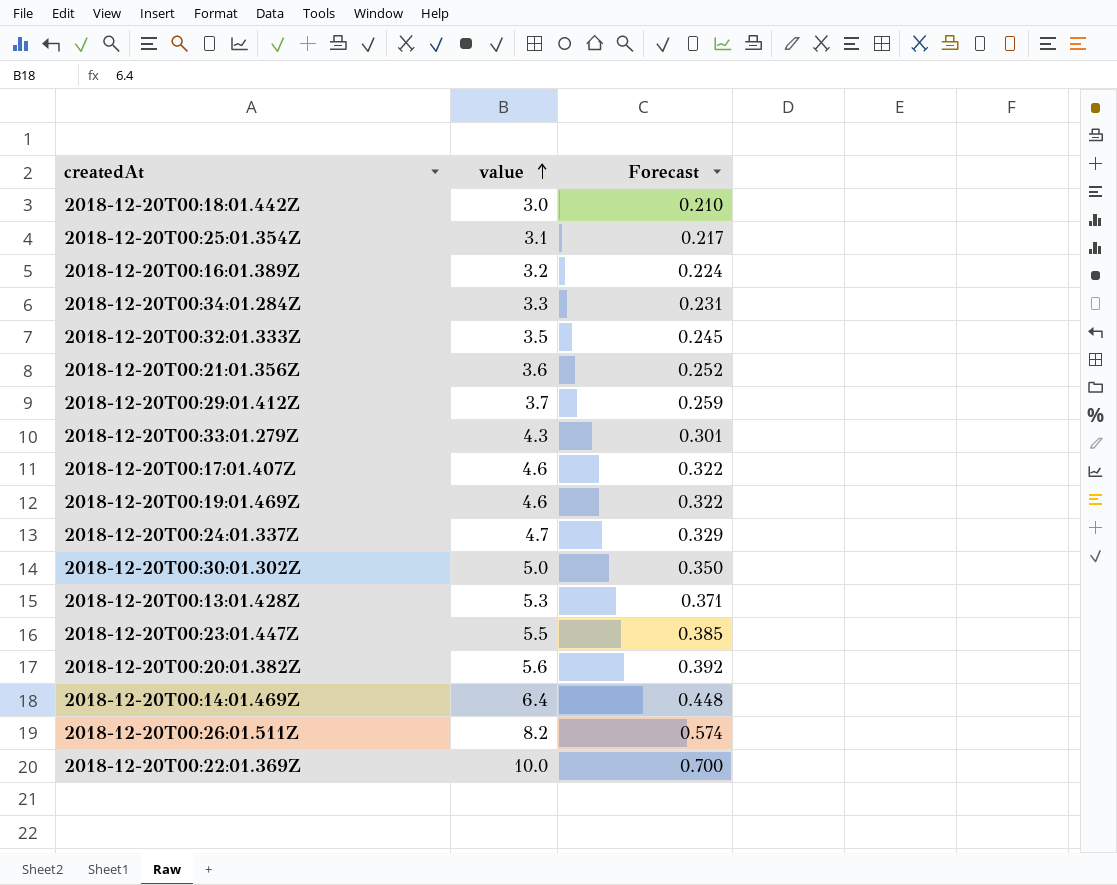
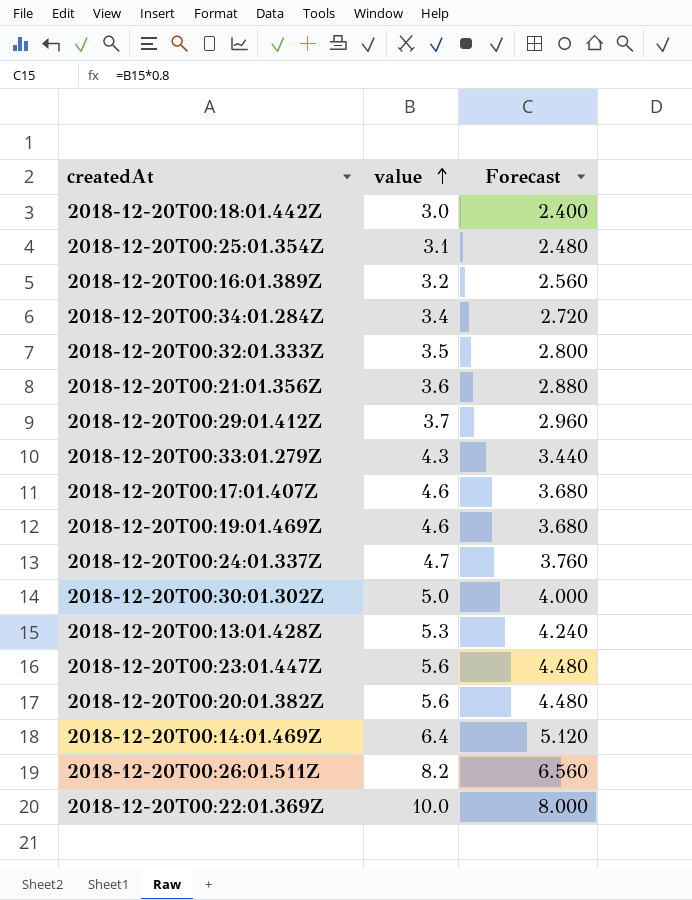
column Forecast | formula: [value] * 0.07 -> [value] * 0.8
2018-12-20T00:34:01.284Z | value: 3.3 -> 3.4
2018-12-20T00:23:01.447Z | value: 5.5 -> 5.6

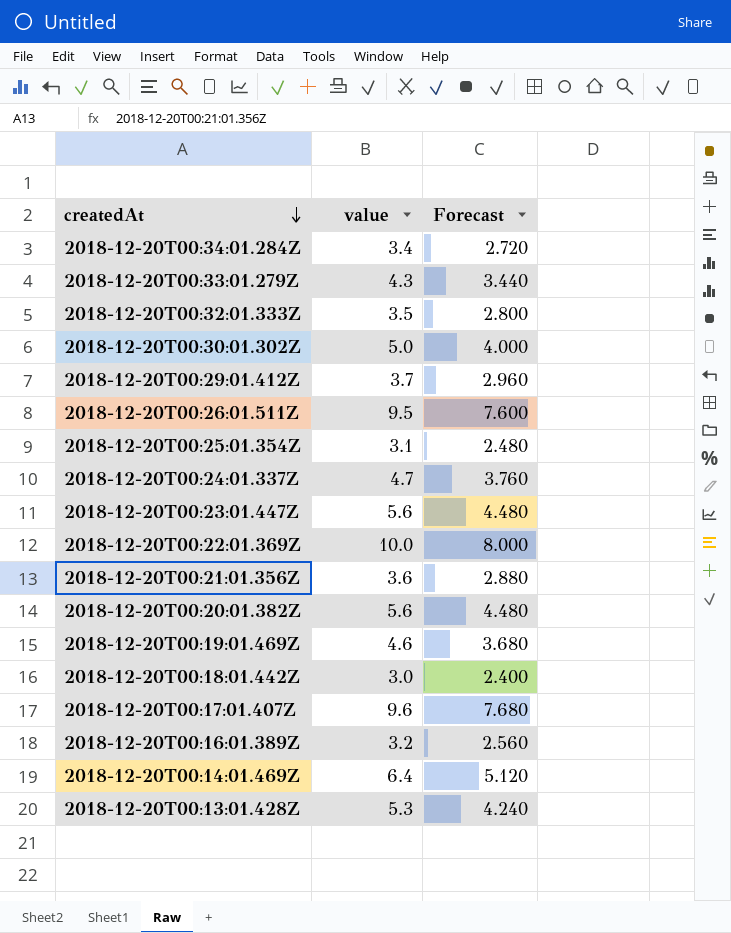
row order: value ascending -> createdAt descending
2018-12-20T00:26:01.511Z | value: 8.2 -> 9.5
2018-12-20T00:26:01.511Z | Forecast: 6.560 -> 7.600
2018-12-20T00:17:01.407Z | value: 4.6 -> 9.6
2018-12-20T00:17:01.407Z | Forecast: 3.680 -> 7.680

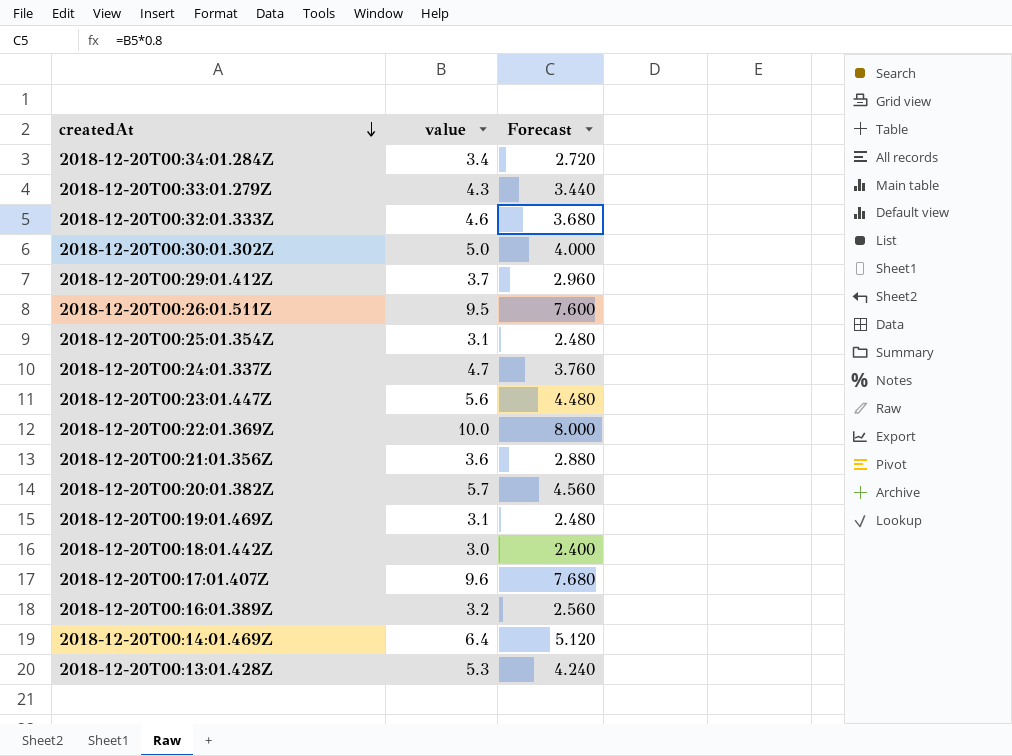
2018-12-20T00:32:01.333Z | value: 3.5 -> 4.6
2018-12-20T00:32:01.333Z | Forecast: 2.800 -> 3.680
2018-12-20T00:20:01.382Z | value: 5.6 -> 5.7
2018-12-20T00:20:01.382Z | Forecast: 4.480 -> 4.560
2018-12-20T00:19:01.469Z | value: 4.6 -> 3.1
2018-12-20T00:19:01.469Z | Forecast: 3.680 -> 2.480

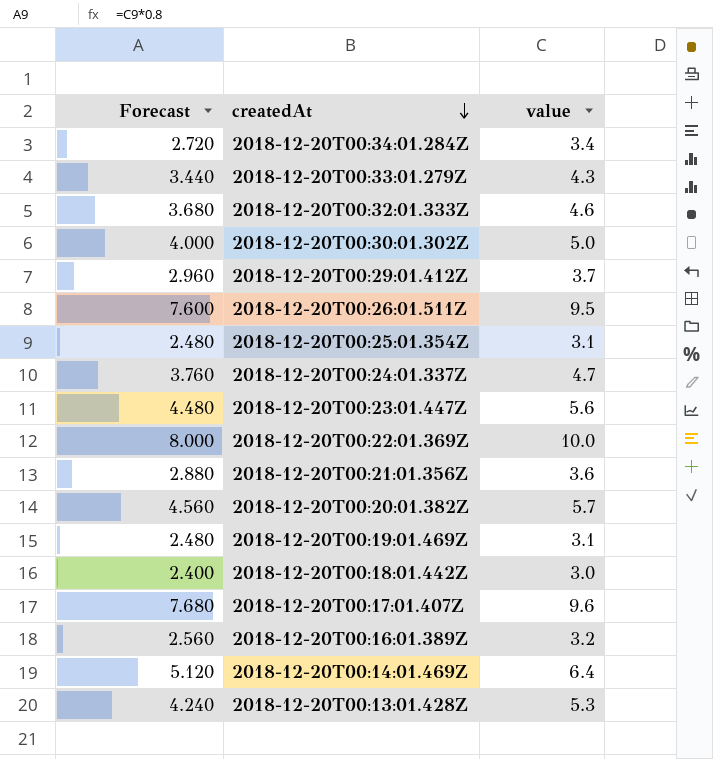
column Forecast | position: 3 -> 1

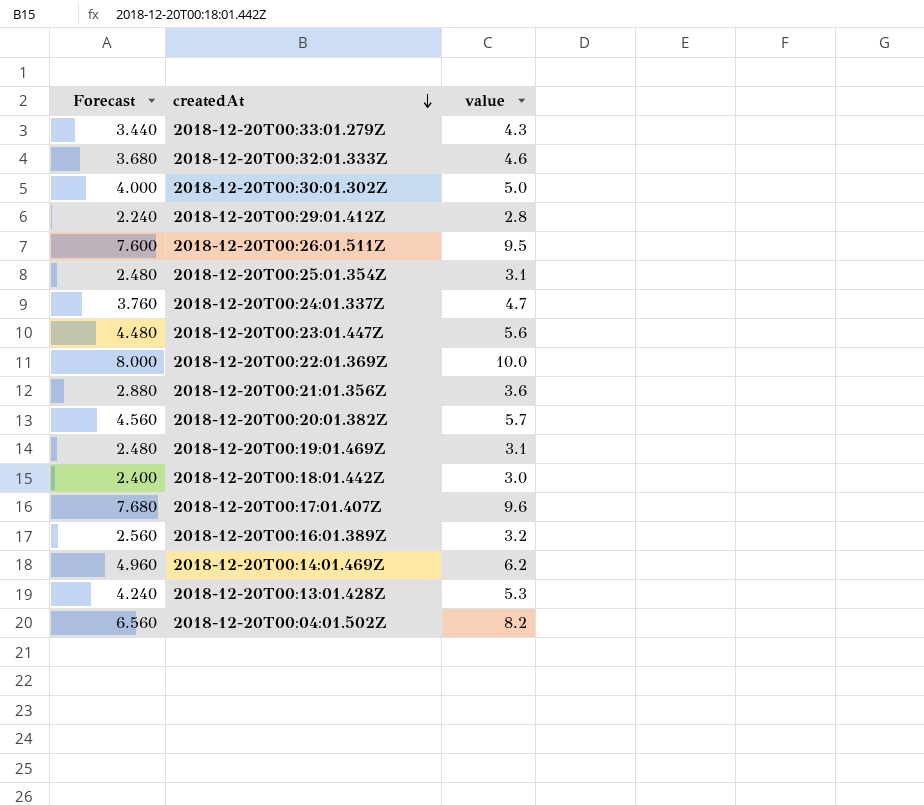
row 2018-12-20T00:34:01.284Z: 2.720 | 3.4 -> none
2018-12-20T00:29:01.412Z | Forecast: 2.960 -> 2.240
2018-12-20T00:29:01.412Z | value: 3.7 -> 2.8
2018-12-20T00:14:01.469Z | Forecast: 5.120 -> 4.960
2018-12-20T00:14:01.469Z | value: 6.4 -> 6.2
row 2018-12-20T00:04:01.502Z: none -> 6.560 | 8.2

